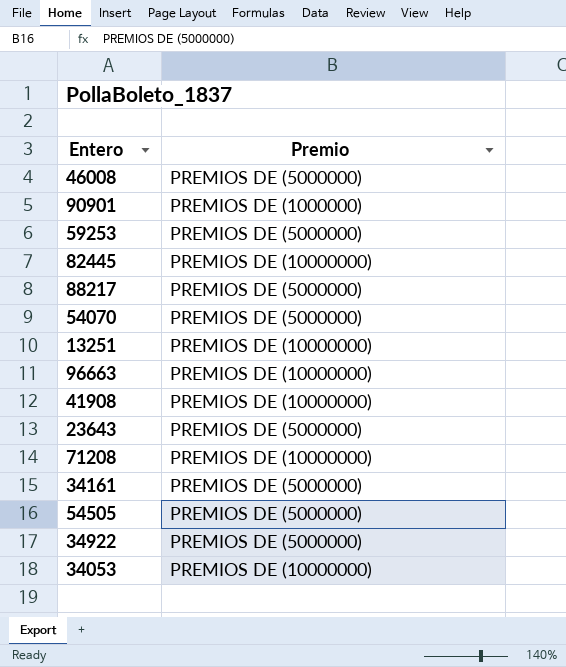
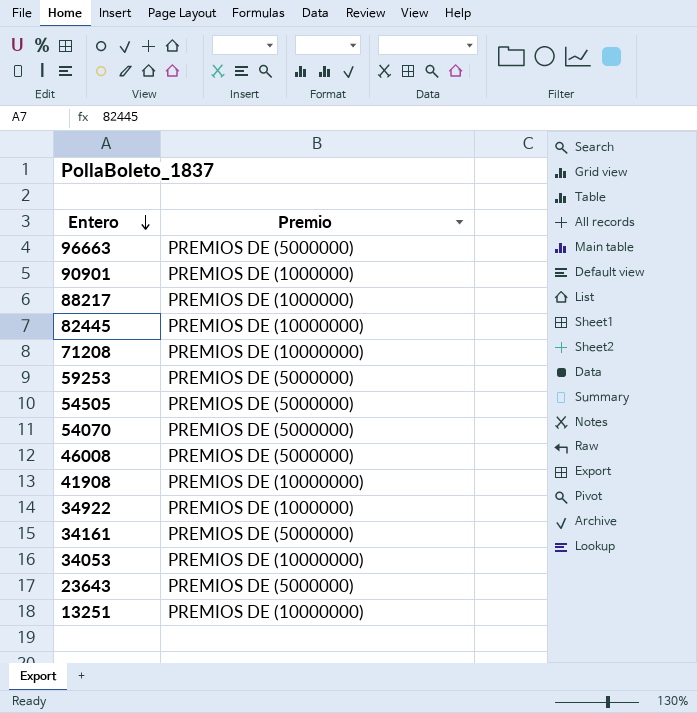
row order: none -> Entero descending
96663 | Premio: PREMIOS DE (10000000) -> PREMIOS DE (5000000)
88217 | Premio: PREMIOS DE (5000000) -> PREMIOS DE (1000000)
34922 | Premio: PREMIOS DE (5000000) -> PREMIOS DE (1000000)

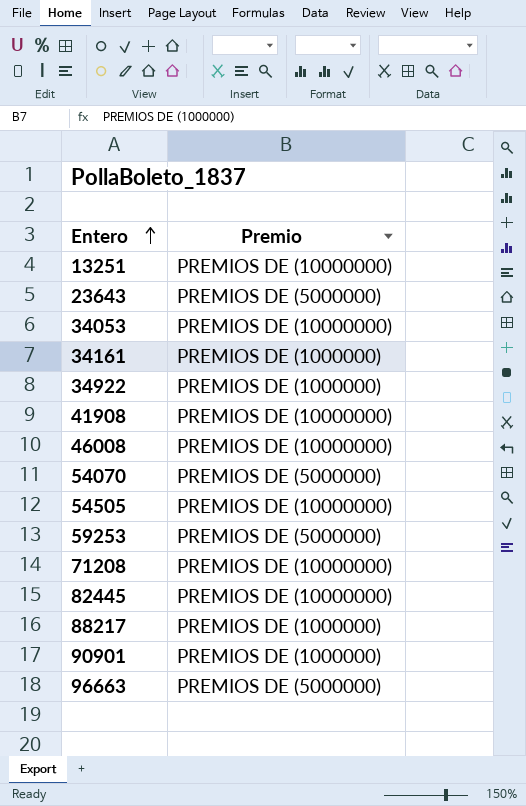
row order: Entero descending -> Entero ascending
34161 | Premio: PREMIOS DE (5000000) -> PREMIOS DE (1000000)
46008 | Premio: PREMIOS DE (5000000) -> PREMIOS DE (10000000)
54505 | Premio: PREMIOS DE (5000000) -> PREMIOS DE (10000000)

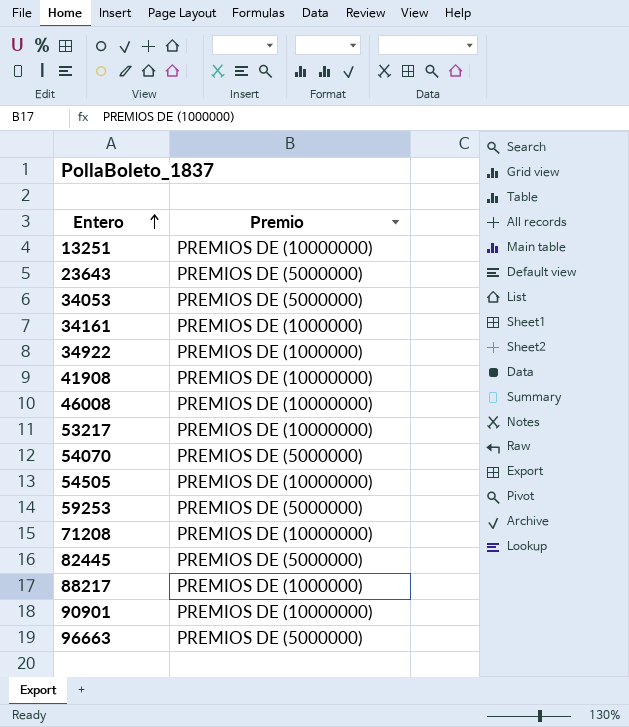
34053 | Premio: PREMIOS DE (10000000) -> PREMIOS DE (5000000)
row 53217: none -> PREMIOS DE (10000000)
82445 | Premio: PREMIOS DE (10000000) -> PREMIOS DE (5000000)
90901 | Premio: PREMIOS DE (1000000) -> PREMIOS DE (10000000)

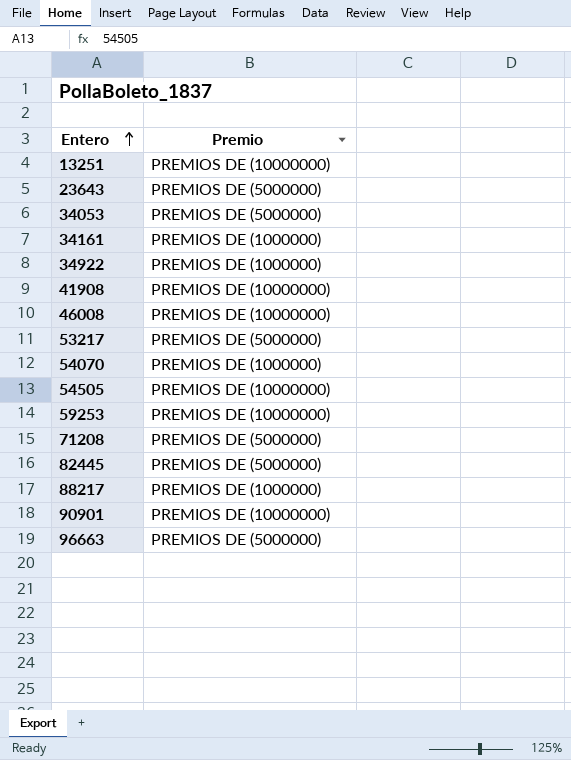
53217 | Premio: PREMIOS DE (10000000) -> PREMIOS DE (5000000)
54070 | Premio: PREMIOS DE (5000000) -> PREMIOS DE (1000000)
59253 | Premio: PREMIOS DE (5000000) -> PREMIOS DE (10000000)
71208 | Premio: PREMIOS DE (10000000) -> PREMIOS DE (5000000)

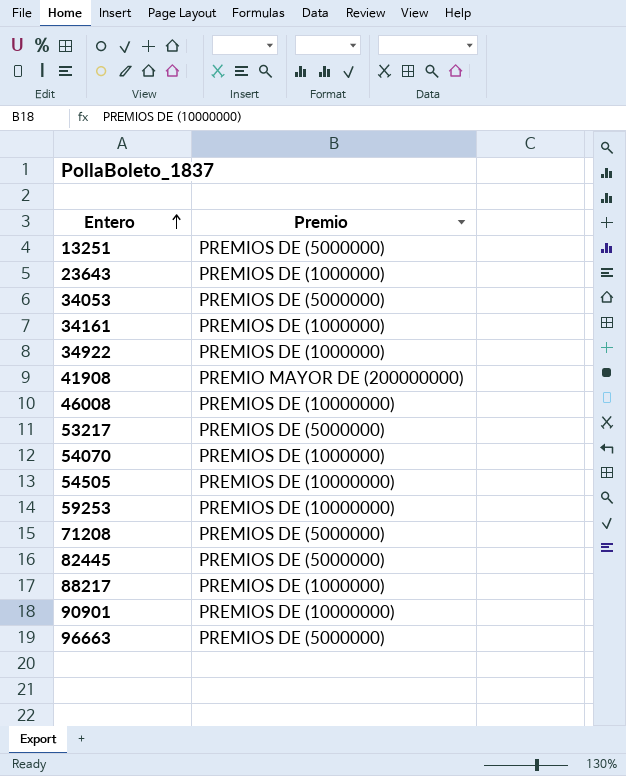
13251 | Premio: PREMIOS DE (10000000) -> PREMIOS DE (5000000)
23643 | Premio: PREMIOS DE (5000000) -> PREMIOS DE (1000000)
41908 | Premio: PREMIOS DE (10000000) -> PREMIO MAYOR DE (200000000)

